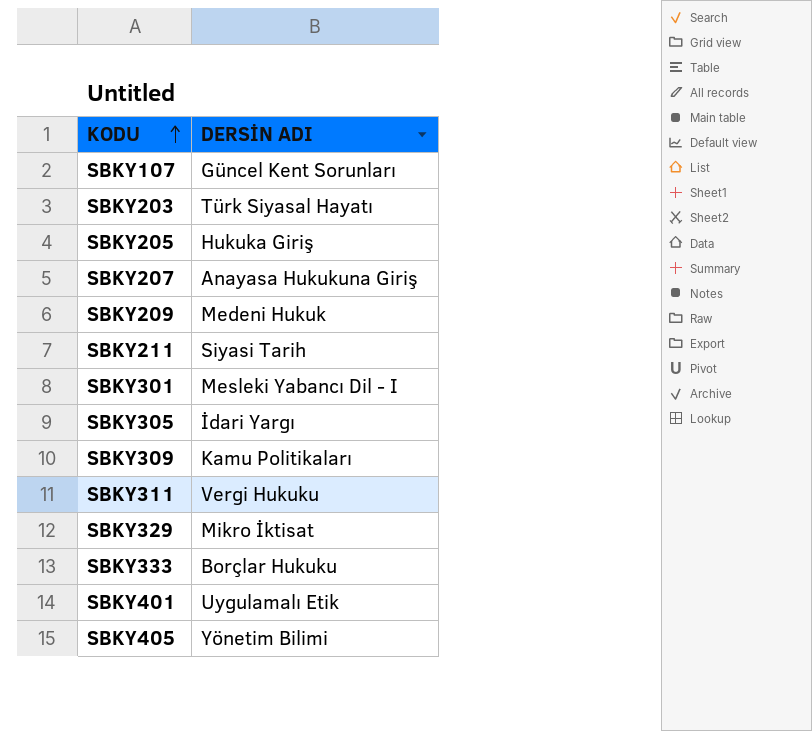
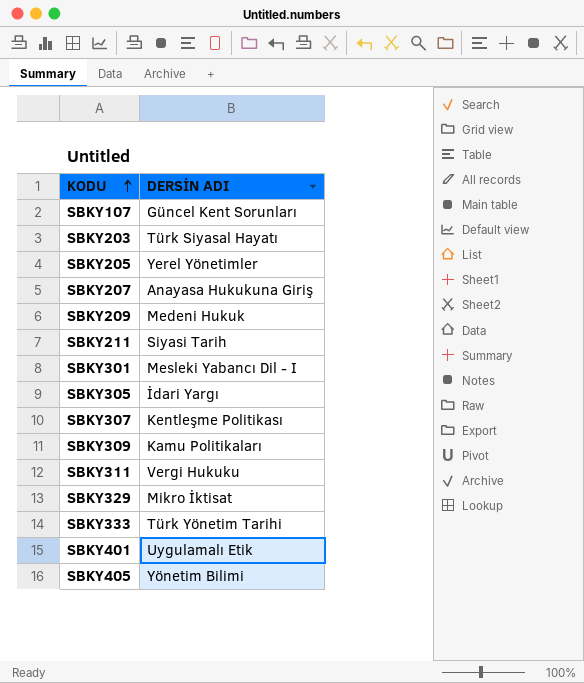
SBKY205 | DERSİN ADI: Hukuka Giriş -> Yerel Yönetimler
row SBKY307: none -> Kentleşme Politikası
SBKY333 | DERSİN ADI: Borçlar Hukuku -> Türk Yönetim Tarihi

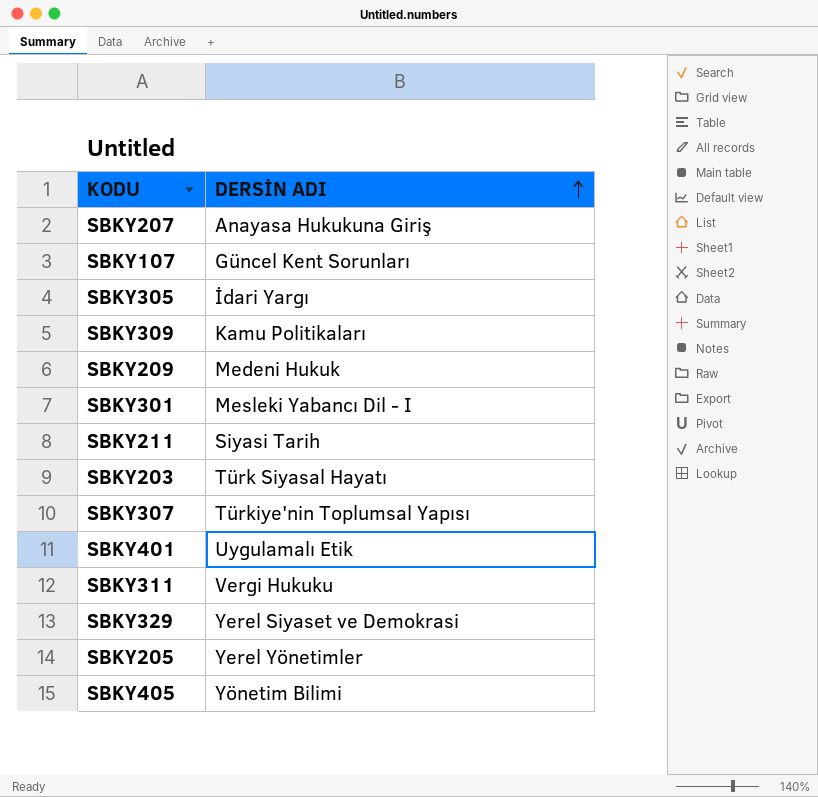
row order: KODU ascending -> DERSİN ADI ascending
row SBKY333: Türk Yönetim Tarihi -> none
SBKY307 | DERSİN ADI: Kentleşme Politikası -> Türkiye'nin Toplumsal Yapısı
SBKY329 | DERSİN ADI: Mikro İktisat -> Yerel Siyaset ve Demokrasi

